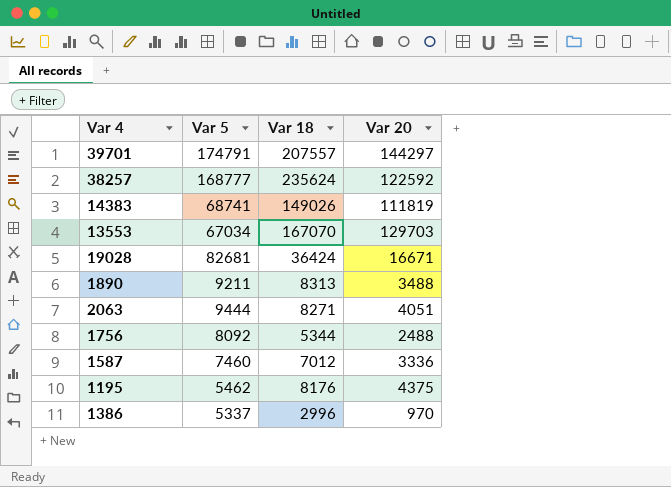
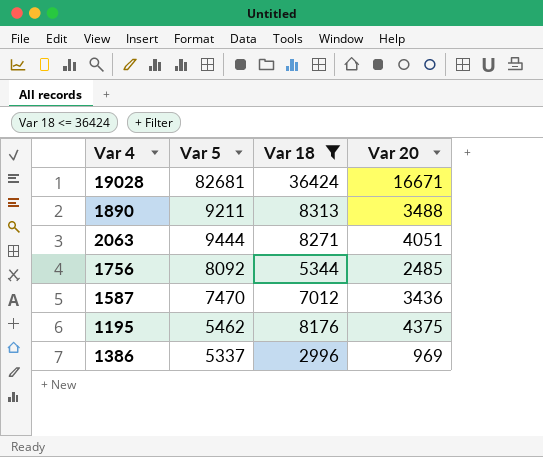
filter: none -> Var 18 <= 36424
1756 | Var 20: 2488 -> 2485
1587 | Var 5: 7460 -> 7470
1587 | Var 20: 3336 -> 3436
1386 | Var 20: 970 -> 969

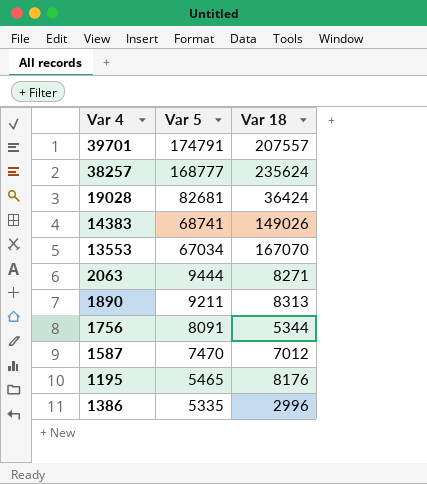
filter: Var 18 <= 36424 -> none
row order: none -> Var 5 descending
column Var 20 | position: 4 -> none
1756 | Var 5: 8092 -> 8091
1195 | Var 5: 5462 -> 5465
1386 | Var 5: 5337 -> 5335

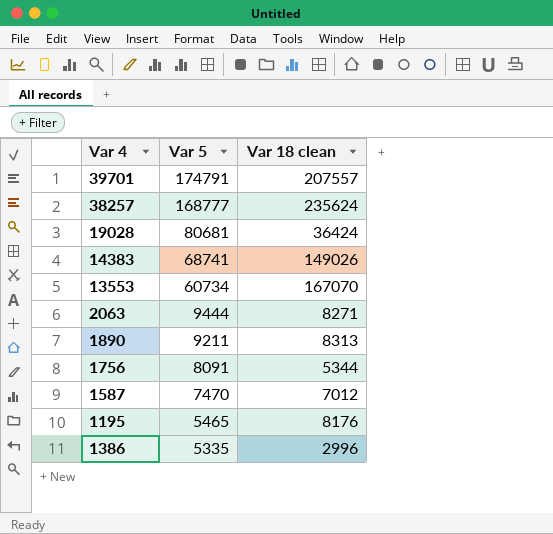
column name: Var 18 -> Var 18 clean
19028 | Var 5: 82681 -> 80681
13553 | Var 5: 67034 -> 60734

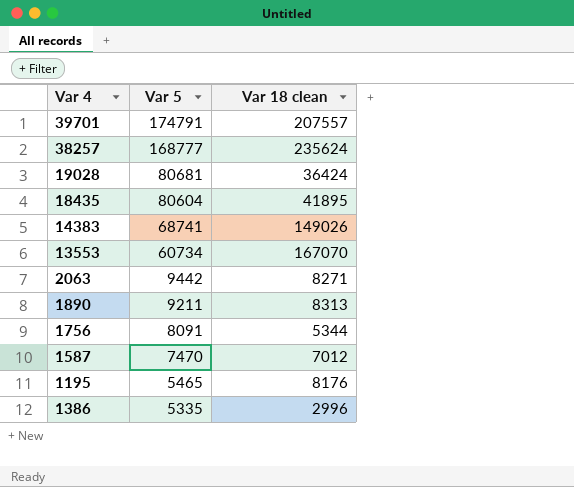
row 18435: none -> 80604 | 41895
2063 | Var 5: 9444 -> 9442

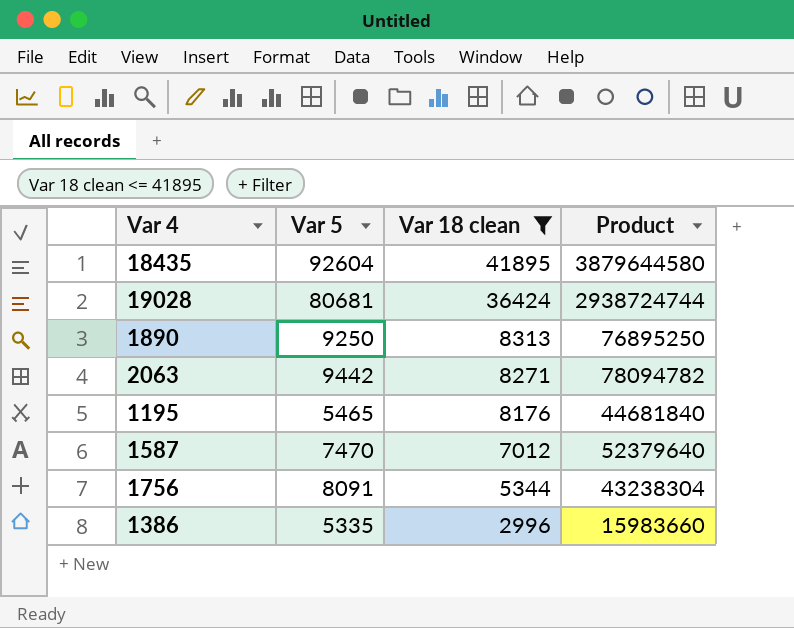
filter: none -> Var 18 clean <= 41895
row order: Var 5 descending -> Var 18 clean descending
column Product | formula: none -> [Var 5] * [Var 18 clean]
18435 | Var 5: 80604 -> 92604
1890 | Var 5: 9211 -> 9250

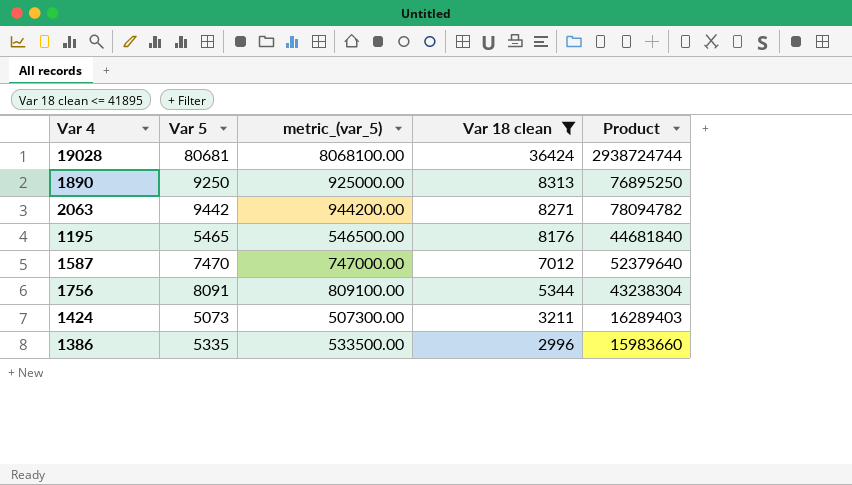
column metric_(var_5) | formula: none -> [Var 5] * 100
row 18435: 92604 | 41895 | 3879644580 -> none
row 1424: none -> 5073 | 507300.00 | 3211 | 16289403

